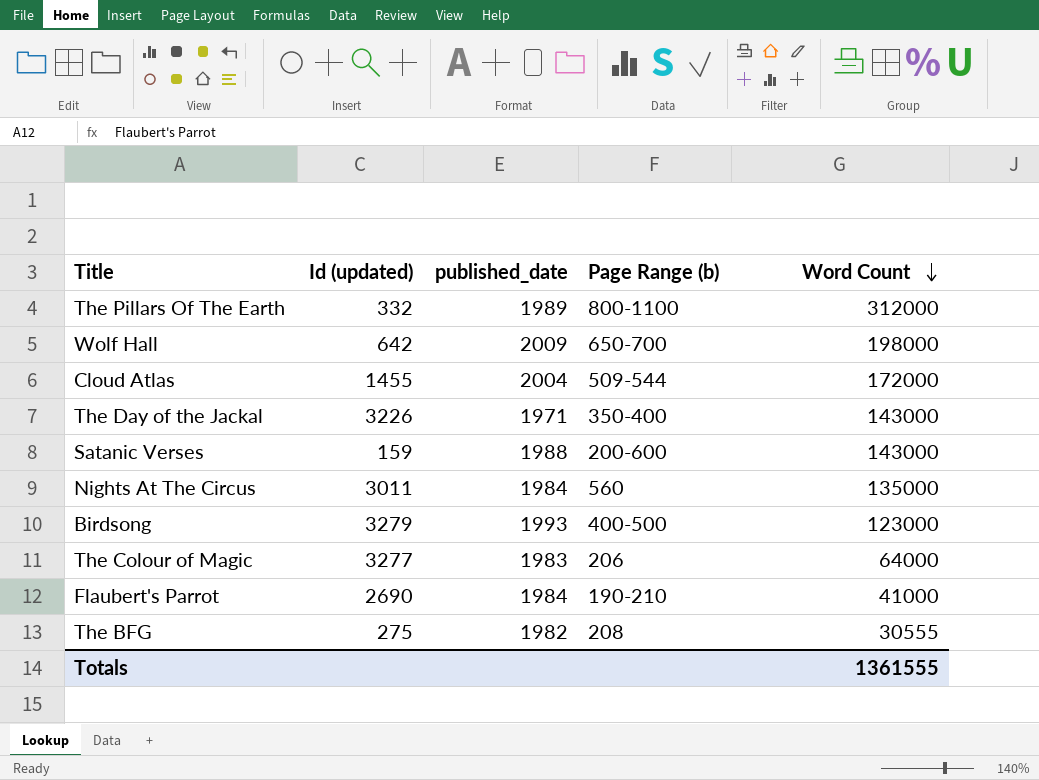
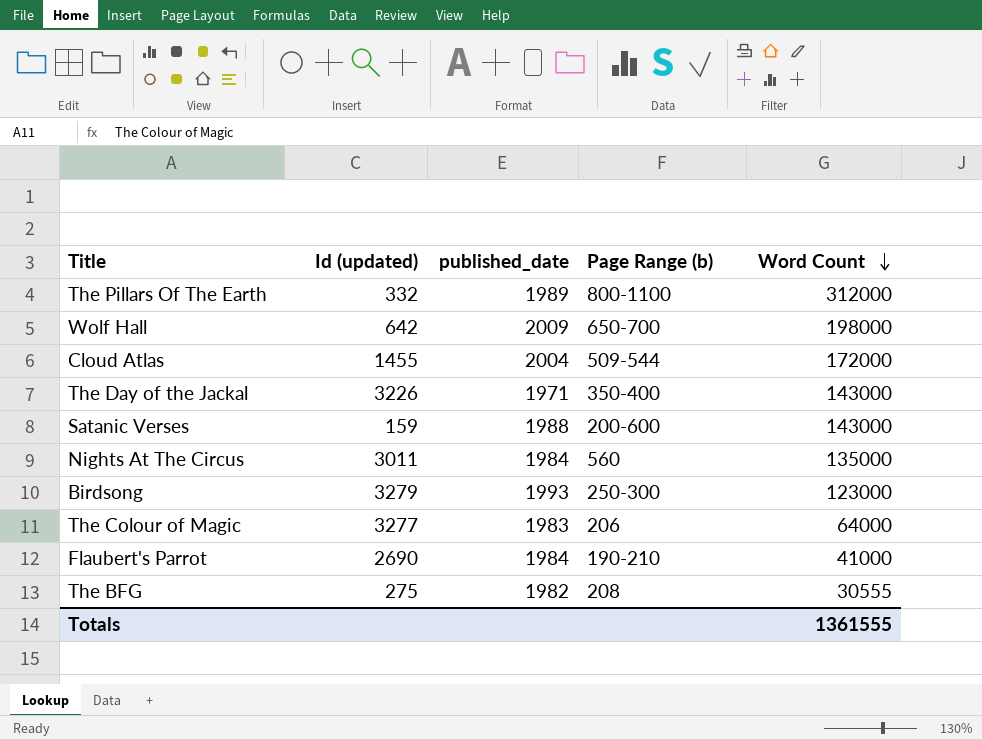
Birdsong | Page Range (b): 400-500 -> 250-300

